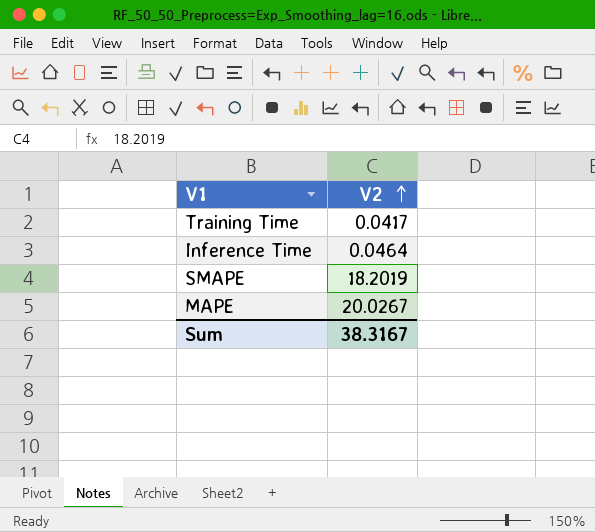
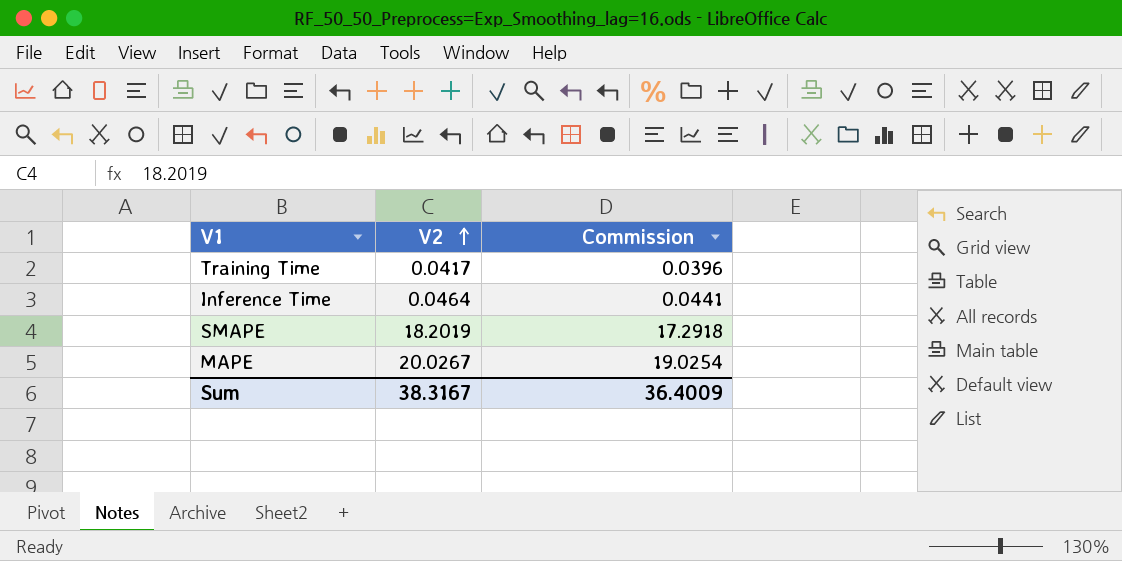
column Commission | formula: none -> [V2] * 0.95

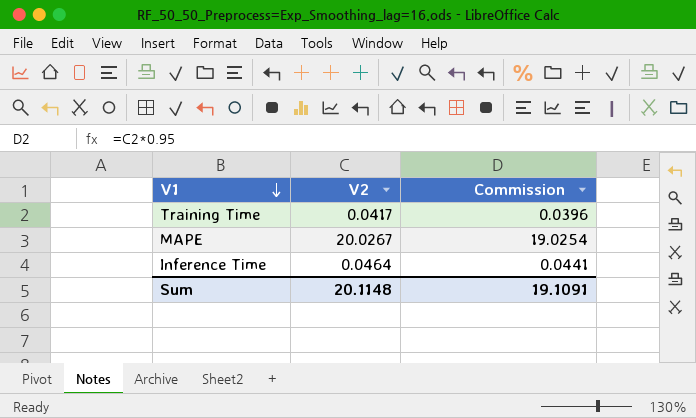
row order: V2 ascending -> V1 descending
row SMAPE: 18.2019 | 17.2918 -> none
Sum | V2: 38.3167 -> 20.1148
Sum | Commission: 36.4009 -> 19.1091

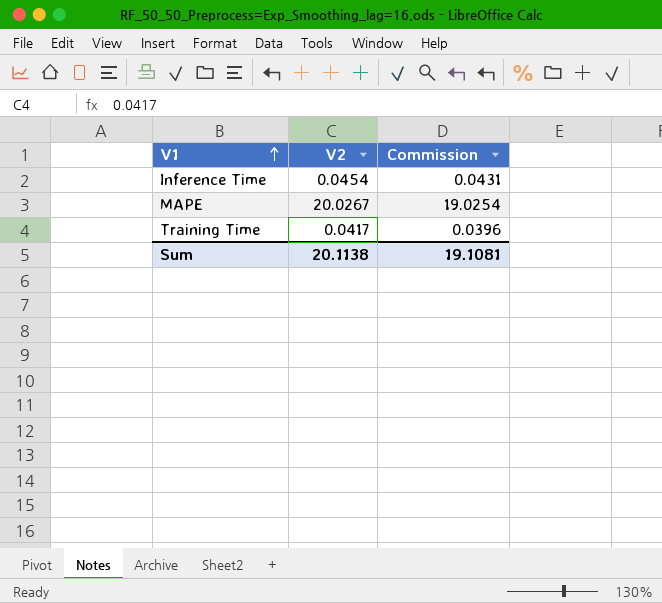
row order: V1 descending -> V1 ascending
Inference Time | V2: 0.0464 -> 0.0454
Inference Time | Commission: 0.0441 -> 0.0431
Sum | V2: 20.1148 -> 20.1138
Sum | Commission: 19.1091 -> 19.1081

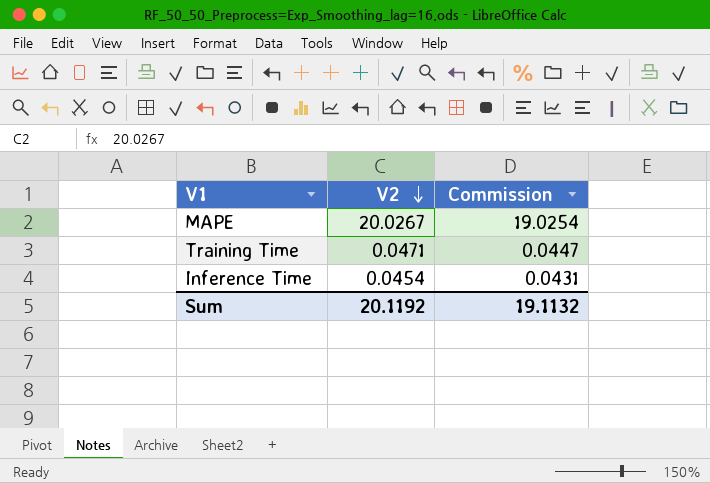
row order: V1 ascending -> V2 descending
Training Time | V2: 0.0417 -> 0.0471
Training Time | Commission: 0.0396 -> 0.0447
Sum | V2: 20.1138 -> 20.1192
Sum | Commission: 19.1081 -> 19.1132

